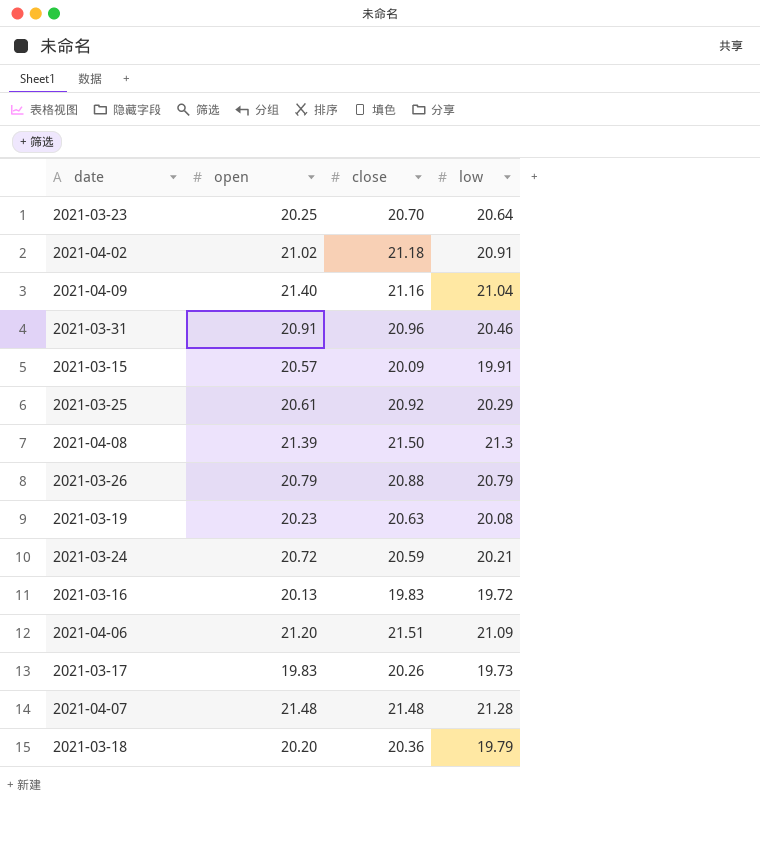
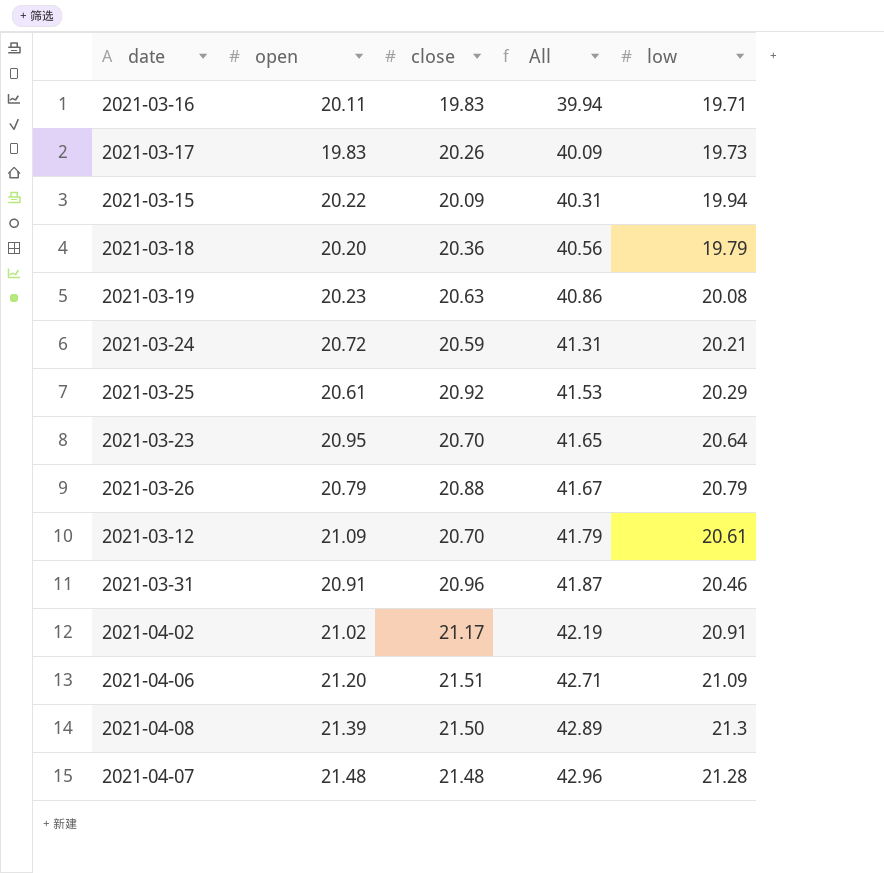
row order: none -> All ascending
column All | formula: none -> [open] + [close]
row 2021-04-09: 21.40 | 21.16 | 21.04 -> none
2021-03-16 | open: 20.13 -> 20.11
2021-03-16 | low: 19.72 -> 19.71
2021-03-15 | open: 20.57 -> 20.22
2021-03-15 | low: 19.91 -> 19.94
2021-03-23 | open: 20.25 -> 20.95
row 2021-03-12: none -> 21.09 | 20.70 | 41.79 | 20.61
2021-04-02 | close: 21.18 -> 21.17

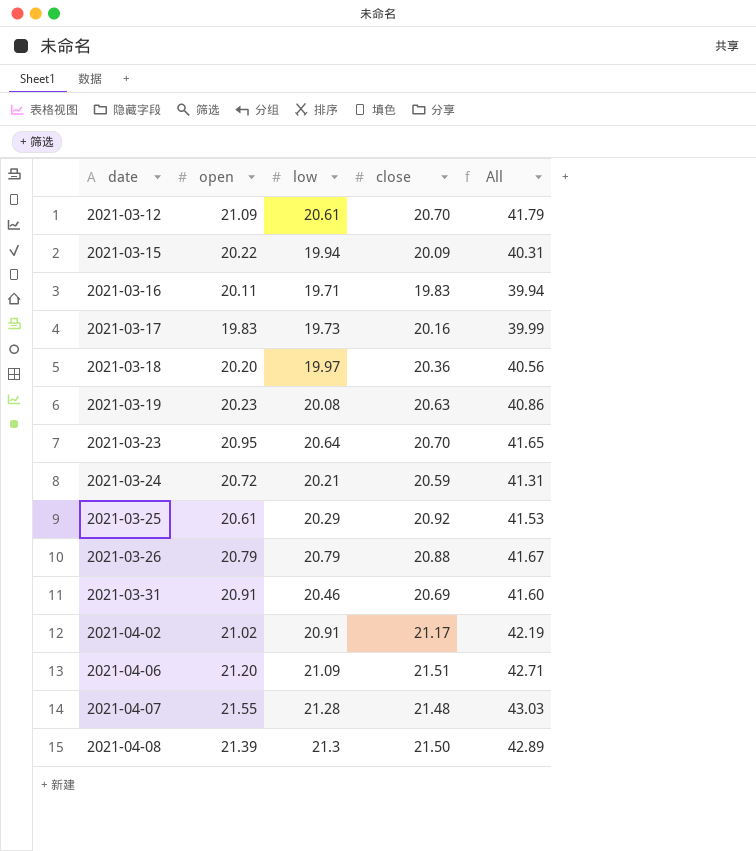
row order: All ascending -> date ascending
column low | position: 5 -> 3
2021-03-17 | close: 20.26 -> 20.16
2021-03-17 | All: 40.09 -> 39.99
2021-03-18 | low: 19.79 -> 19.97
2021-03-31 | close: 20.96 -> 20.69
2021-03-31 | All: 41.87 -> 41.60
2021-04-07 | open: 21.48 -> 21.55
2021-04-07 | All: 42.96 -> 43.03

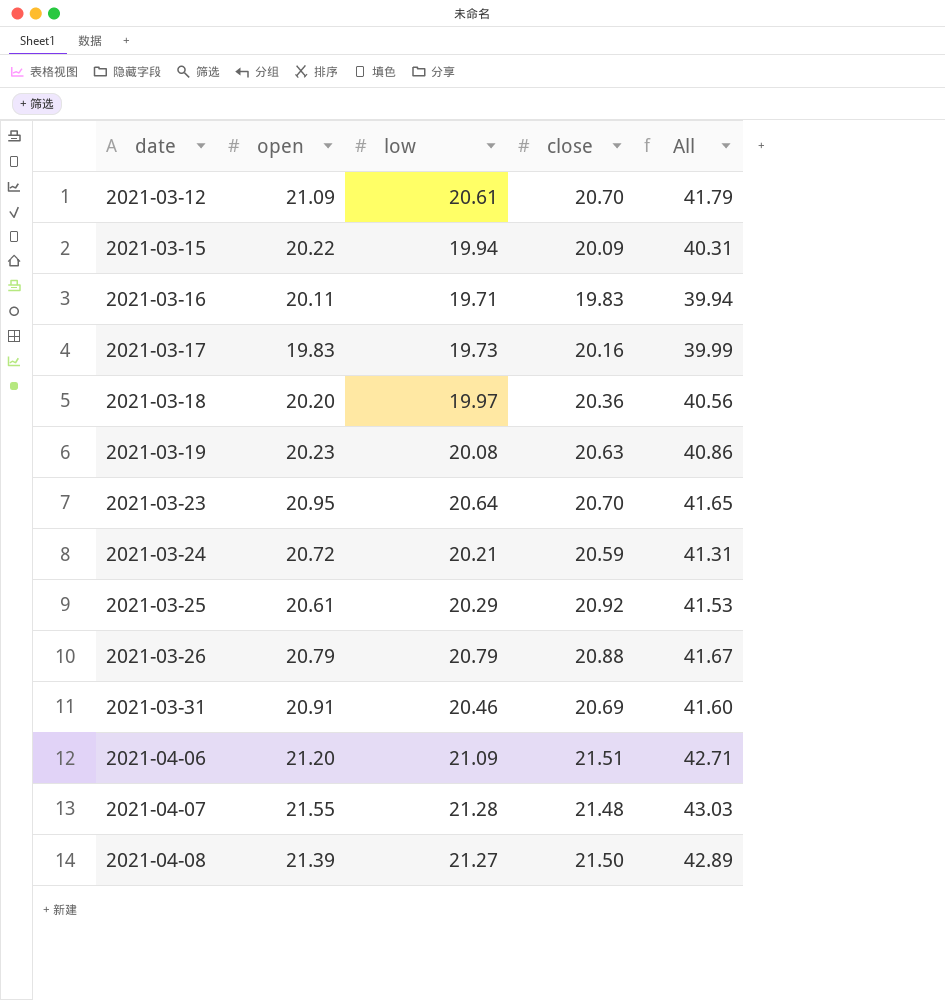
row 2021-04-02: 21.02 | 20.91 | 21.17 | 42.19 -> none
2021-04-08 | low: 21.3 -> 21.27

